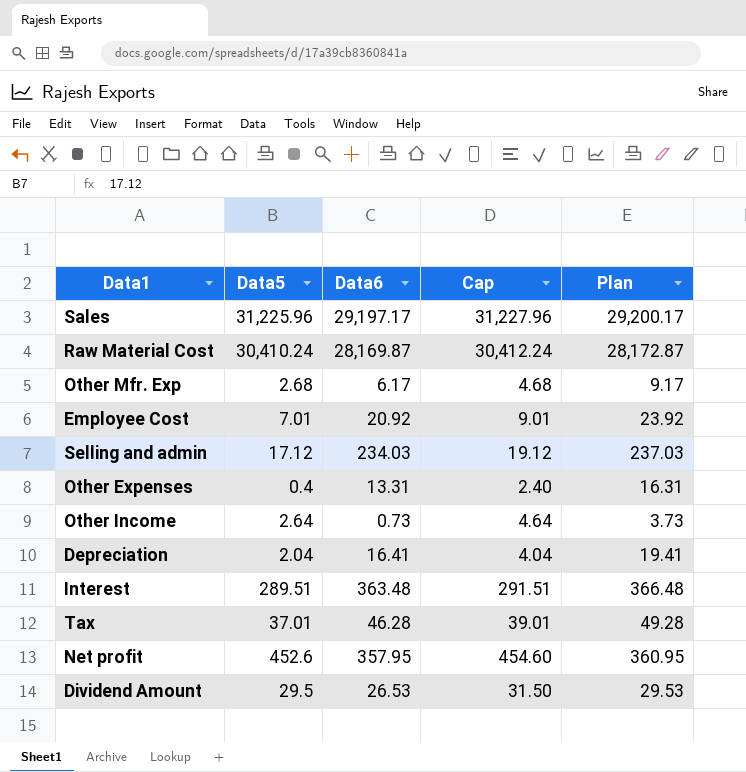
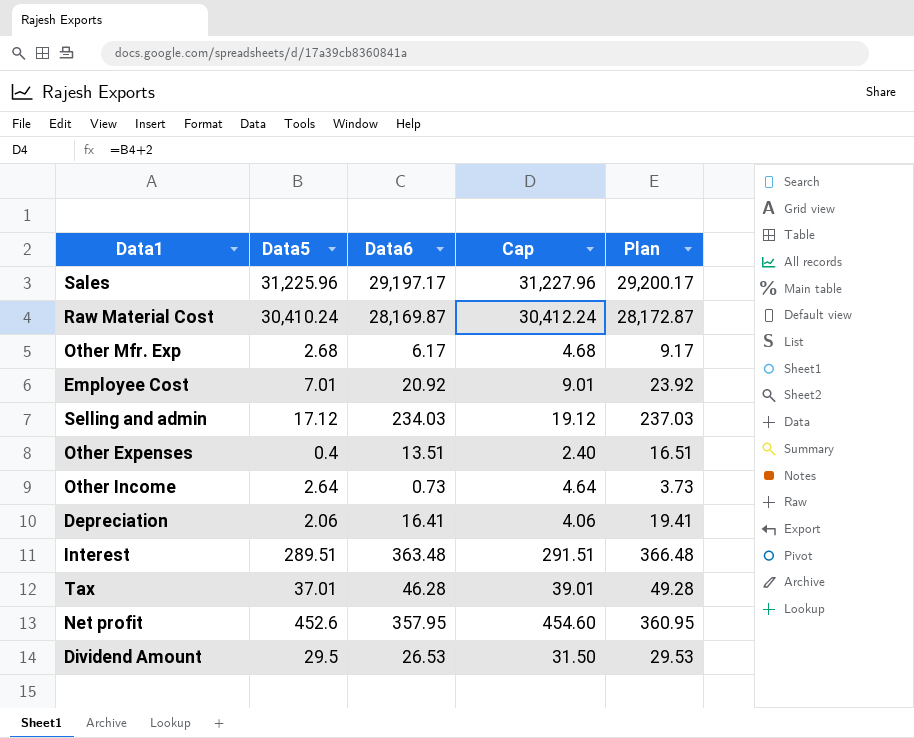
Other Expenses | Data6: 13.31 -> 13.51
Other Expenses | Plan: 16.31 -> 16.51
Depreciation | Data5: 2.04 -> 2.06
Depreciation | Cap: 4.04 -> 4.06

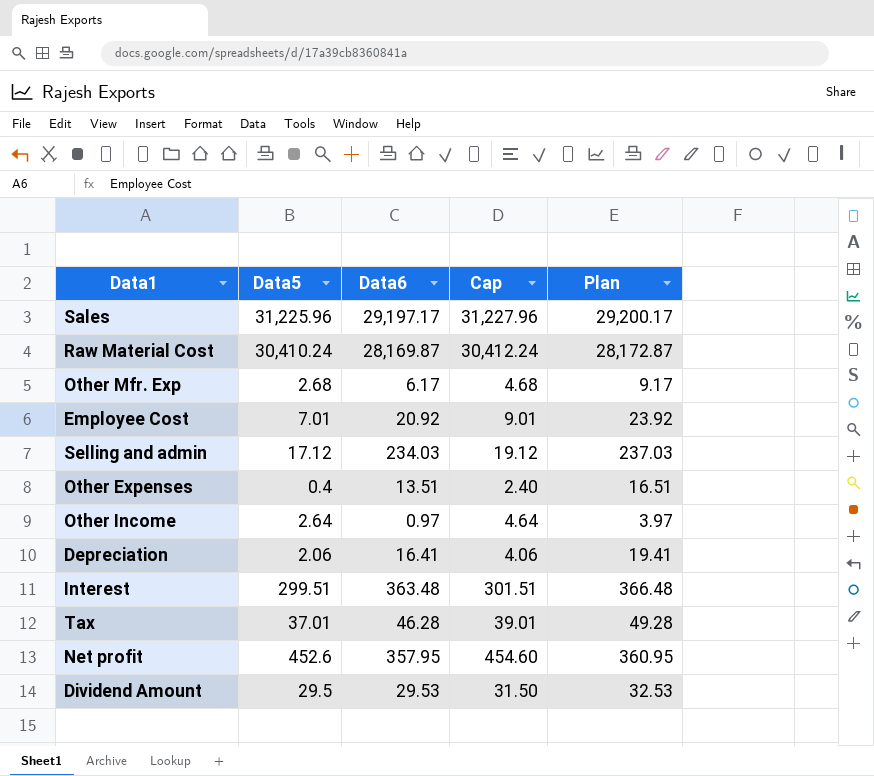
Other Income | Data6: 0.73 -> 0.97
Other Income | Plan: 3.73 -> 3.97
Interest | Data5: 289.51 -> 299.51
Interest | Cap: 291.51 -> 301.51
Dividend Amount | Data6: 26.53 -> 29.53
Dividend Amount | Plan: 29.53 -> 32.53

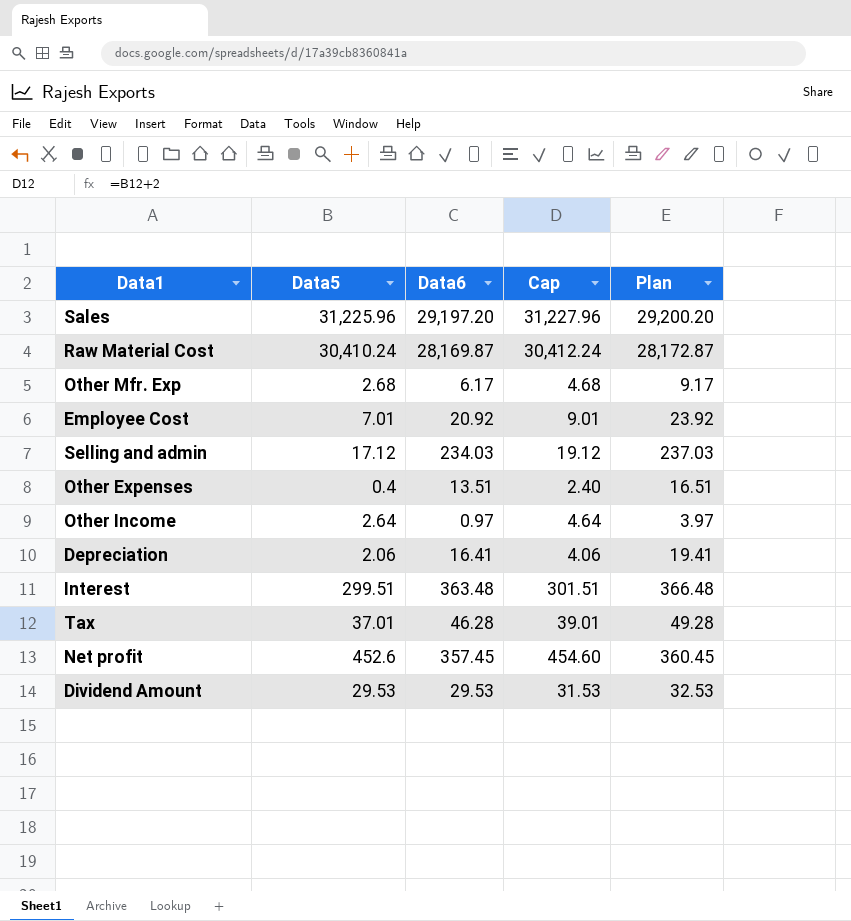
Sales | Data6: 29,197.17 -> 29,197.20
Sales | Plan: 29,200.17 -> 29,200.20
Net profit | Data6: 357.95 -> 357.45
Net profit | Plan: 360.95 -> 360.45
Dividend Amount | Data5: 29.5 -> 29.53
Dividend Amount | Cap: 31.50 -> 31.53

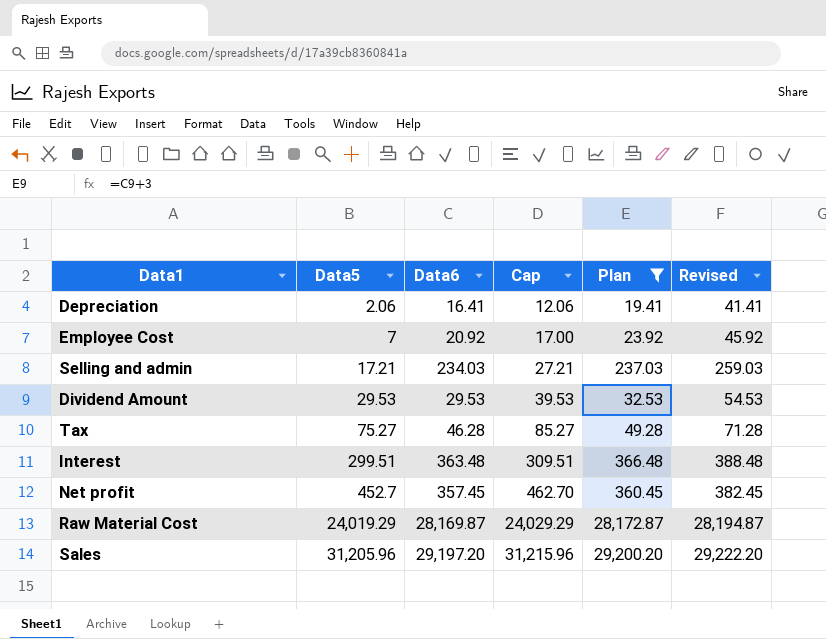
filter: none -> Plan >= 19.41
row order: none -> Data5 ascending
column Cap | formula: [Data5] + 2 -> [Data5] + 10
column Revised | formula: none -> [Data6] + 25
Employee Cost | Data5: 7.01 -> 7
Selling and admin | Data5: 17.12 -> 17.21
Tax | Data5: 37.01 -> 75.27
Net profit | Data5: 452.6 -> 452.7
Raw Material Cost | Data5: 30,410.24 -> 24,019.29
Sales | Data5: 31,225.96 -> 31,205.96

